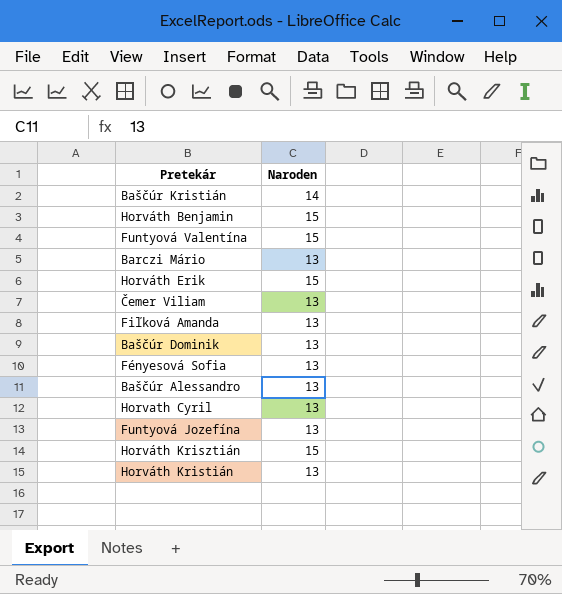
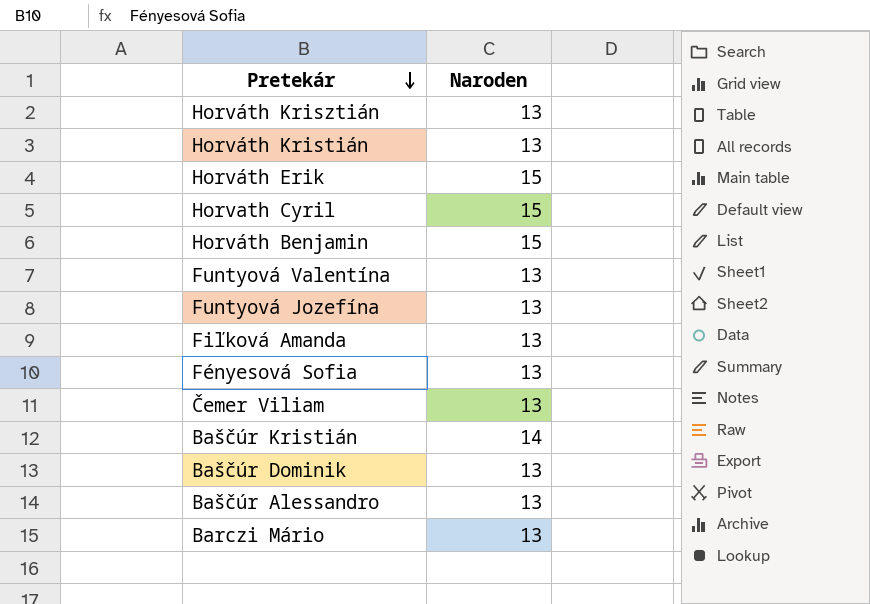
row order: none -> Pretekár descending
Horváth Krisztián | Naroden: 15 -> 13
Horvath Cyril | Naroden: 13 -> 15
Funtyová Valentína | Naroden: 15 -> 13

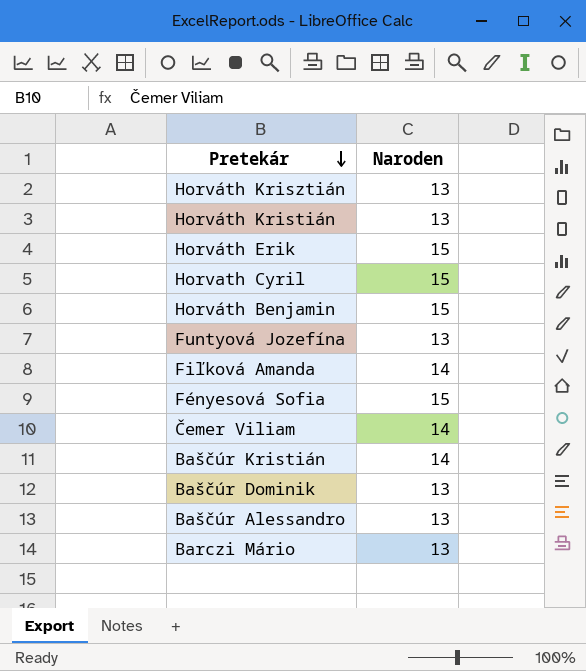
row Funtyová Valentína: 13 -> none
Fiľková Amanda | Naroden: 13 -> 14
Fényesová Sofia | Naroden: 13 -> 15
Čemer Viliam | Naroden: 13 -> 14

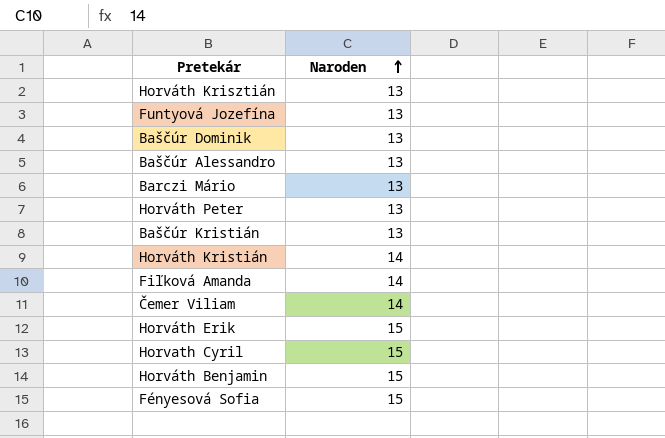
row order: Pretekár descending -> Naroden ascending
row Horváth Peter: none -> 13
Baščúr Kristián | Naroden: 14 -> 13
Horváth Kristián | Naroden: 13 -> 14

